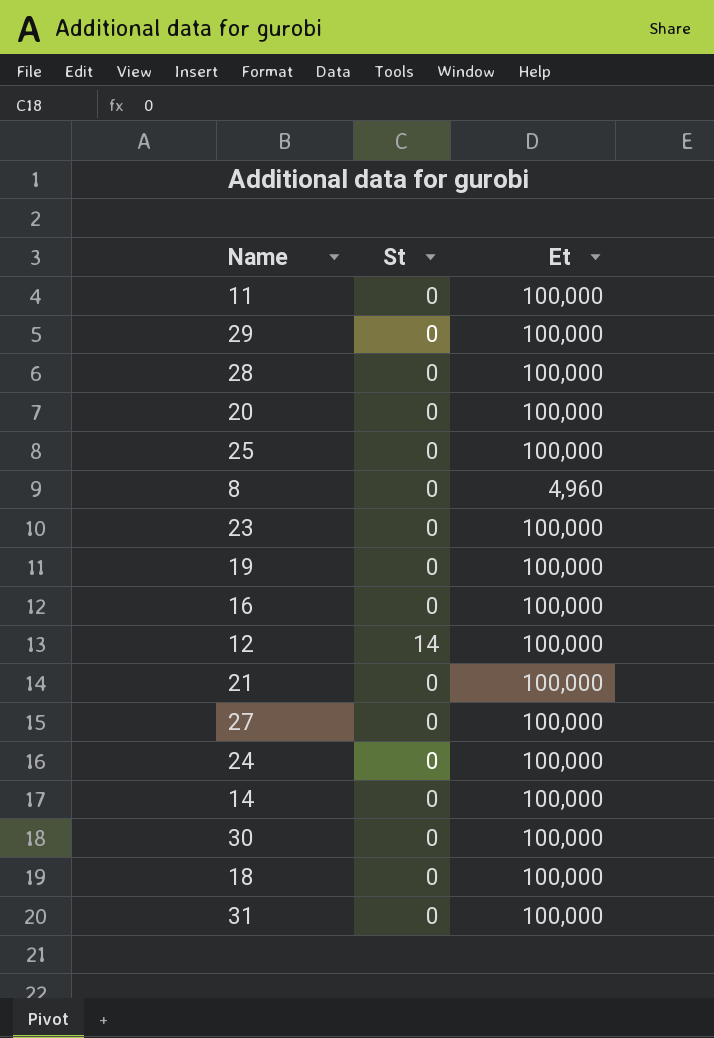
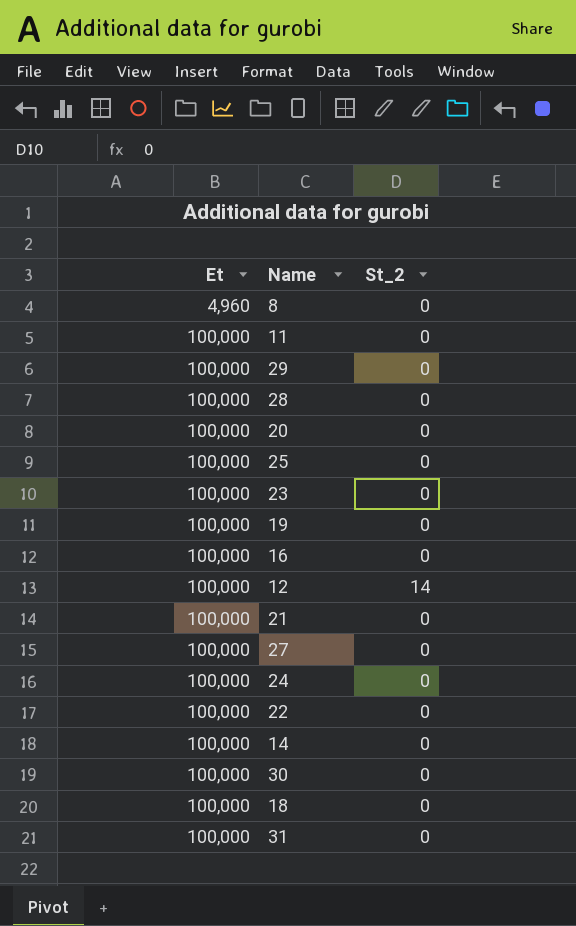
row order: none -> Et ascending
column Et | position: 3 -> 1
column name: St -> St_2
row 22: none -> 100,000 | 0

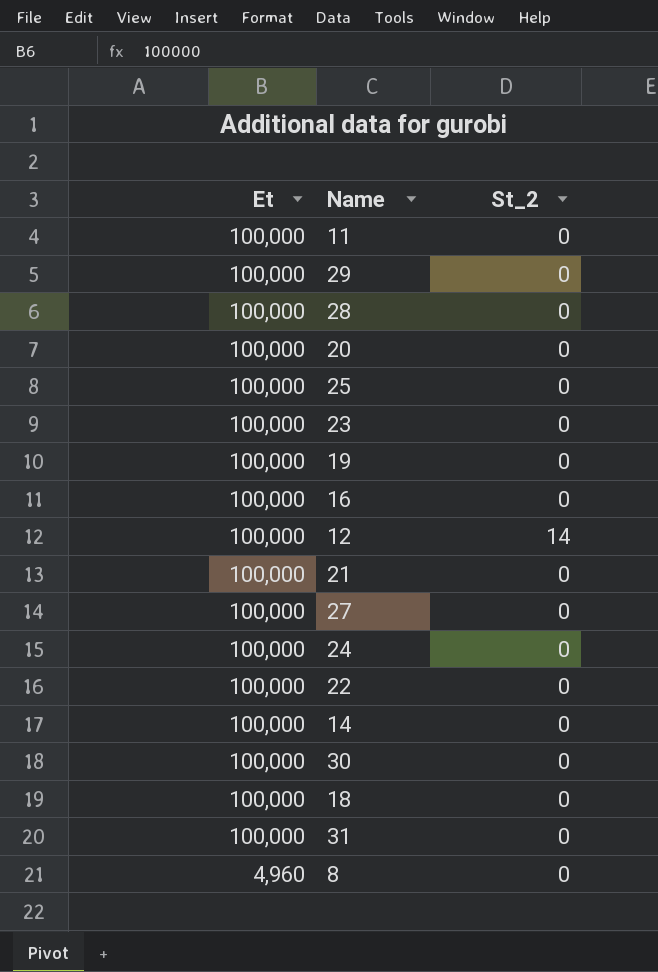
row order: Et ascending -> Et descending

